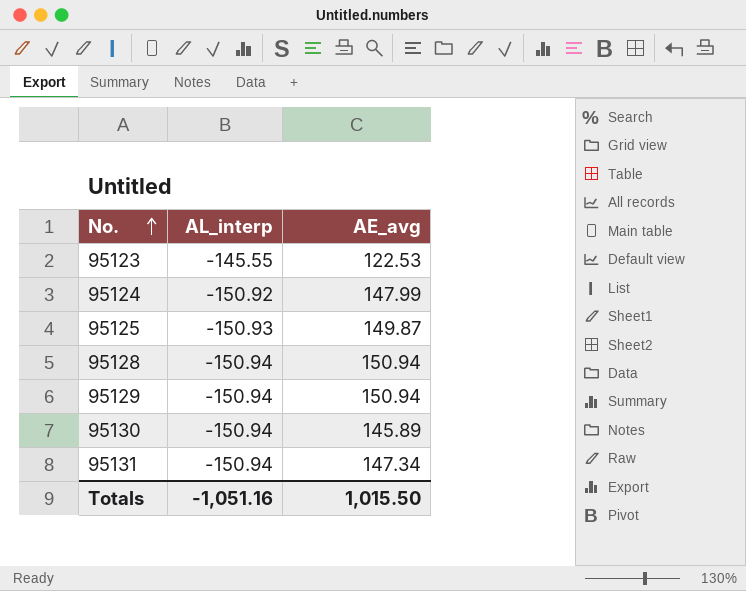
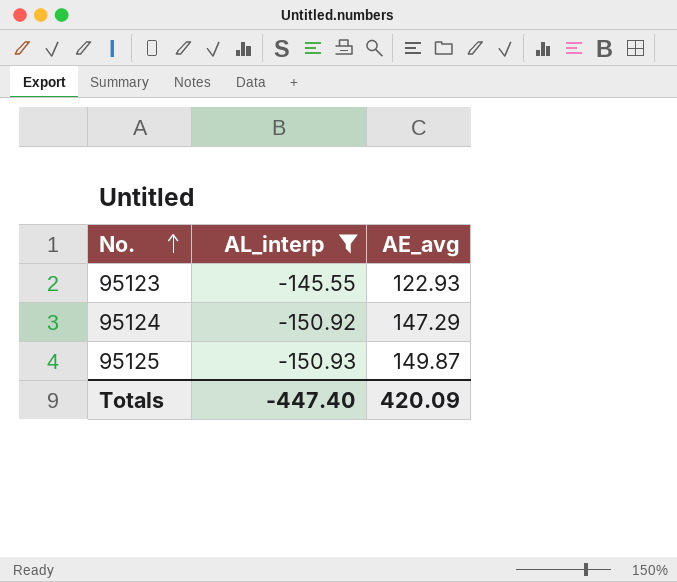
filter: none -> AL_interp != -150.94
95123 | AE_avg: 122.53 -> 122.93
95124 | AE_avg: 147.99 -> 147.29
Totals | AL_interp: -1,051.16 -> -447.40
Totals | AE_avg: 1,015.50 -> 420.09

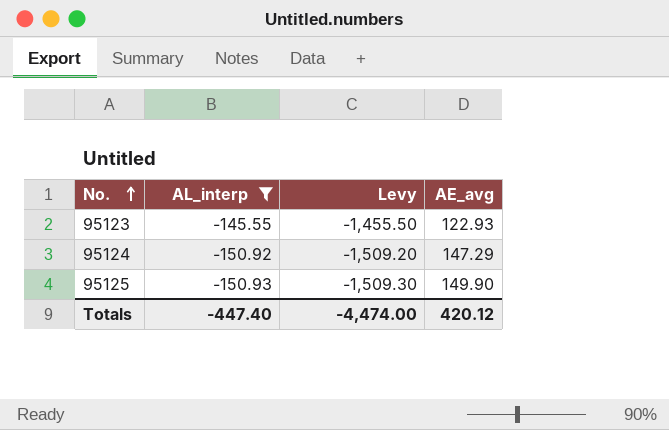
column Levy | formula: none -> [AL_interp] * 10
95125 | AE_avg: 149.87 -> 149.90
Totals | AE_avg: 420.09 -> 420.12

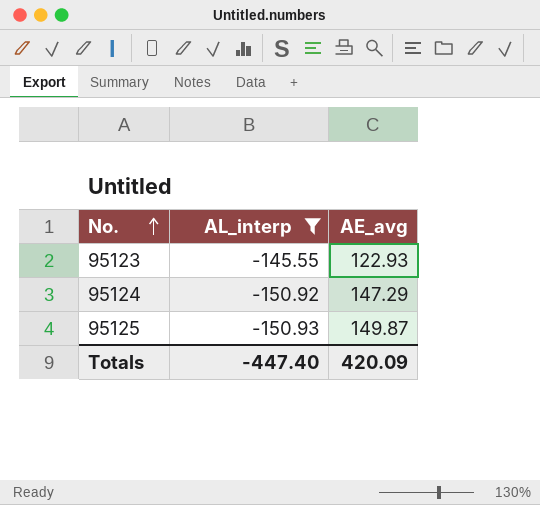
column Levy | formula: [AL_interp] * 10 -> none
95125 | AE_avg: 149.90 -> 149.87
Totals | AE_avg: 420.12 -> 420.09

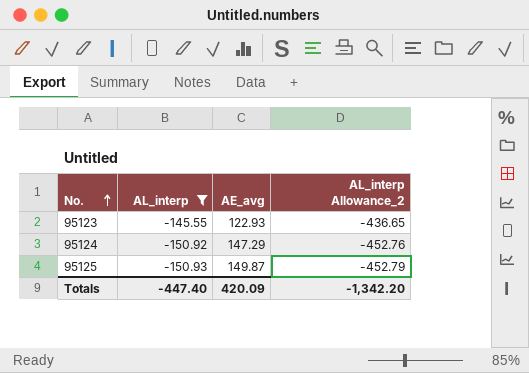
column AL_interp Allowance_2 | formula: none -> [AL_interp] * 3

